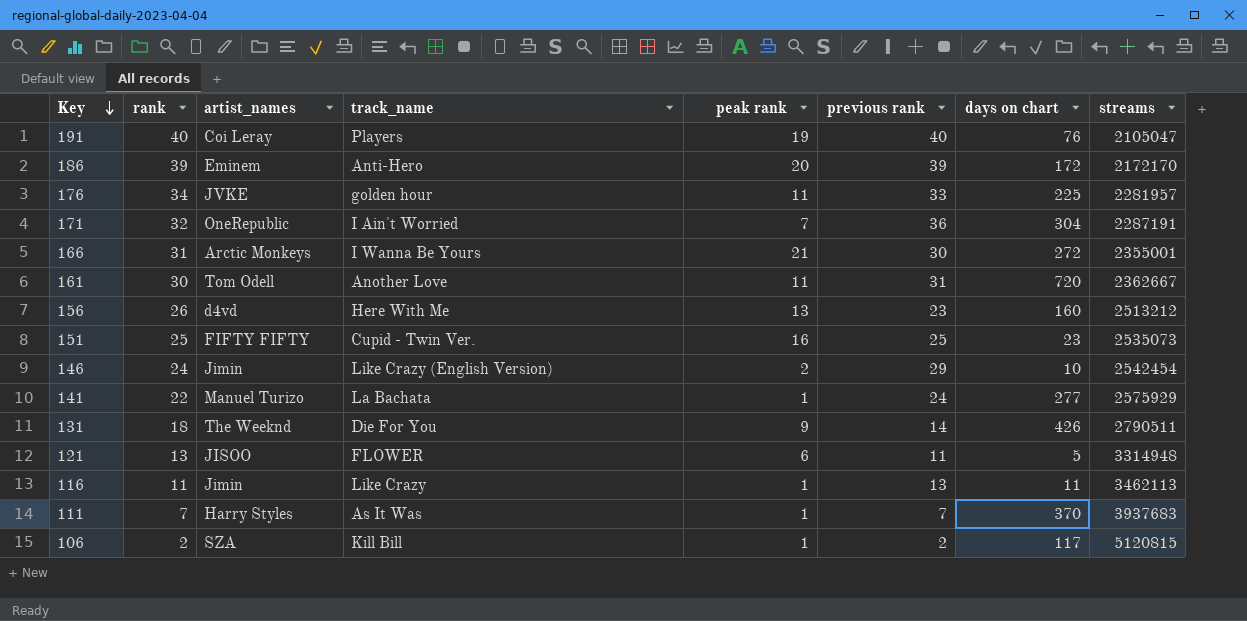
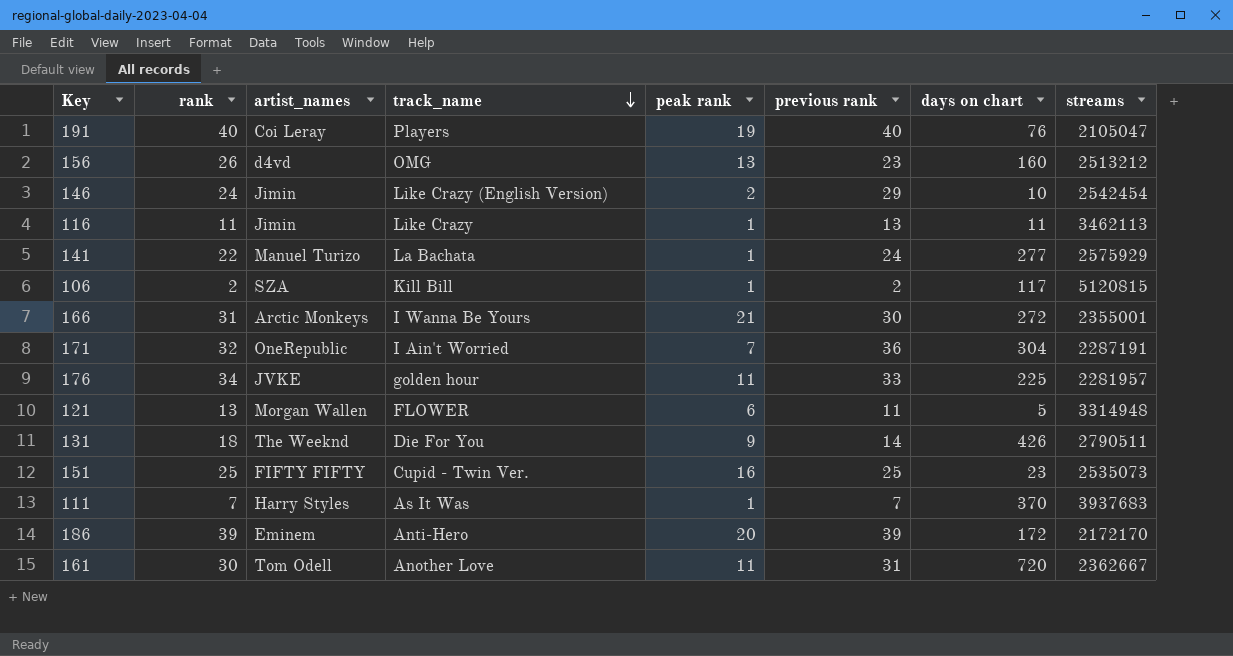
row order: Key descending -> track_name descending
156 | track_name: Here With Me -> OMG
121 | artist_names: JISOO -> Morgan Wallen

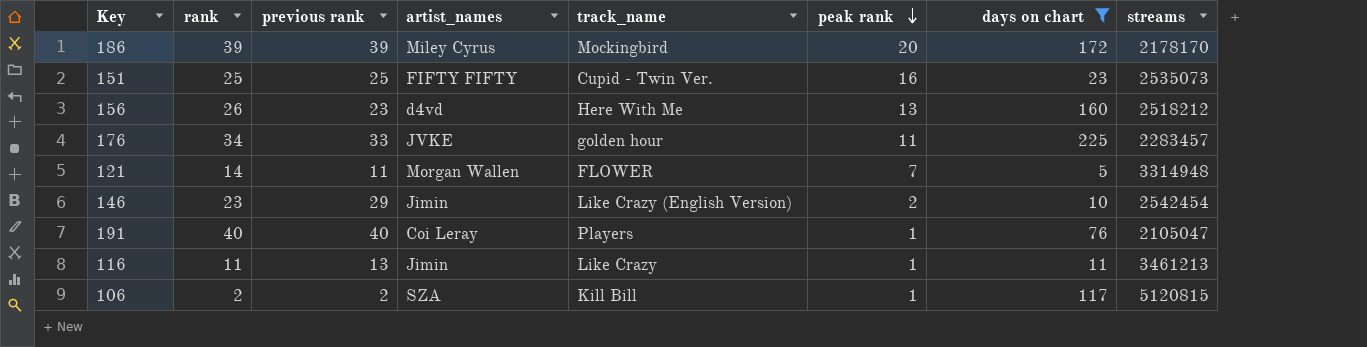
filter: none -> days on chart <= 225
row order: track_name descending -> peak rank descending
column previous rank | position: 6 -> 3
186 | artist_names: Eminem -> Miley Cyrus
186 | track_name: Anti-Hero -> Mockingbird
186 | streams: 2172170 -> 2178170
156 | track_name: OMG -> Here With Me
156 | streams: 2513212 -> 2518212
176 | streams: 2281957 -> 2283457
121 | rank: 13 -> 14
121 | peak rank: 6 -> 7
146 | rank: 24 -> 23
191 | peak rank: 19 -> 1
116 | streams: 3462113 -> 3461213

